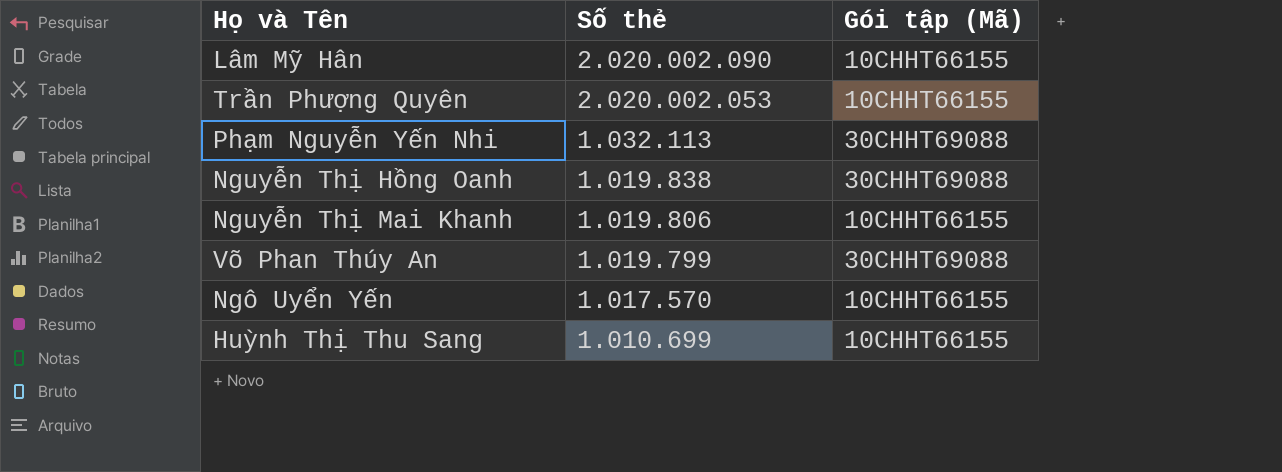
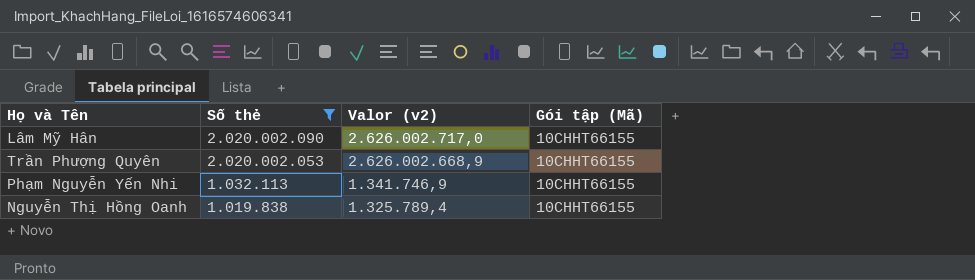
filter: none -> Số thẻ >= 1.019.838
column Valor (v2) | formula: none -> [Số thẻ] * 1,3
Phạm Nguyễn Yến Nhi | Gói tập (Mã): 30CHHT69088 -> 10CHHT66155
Nguyễn Thị Hồng Oanh | Gói tập (Mã): 30CHHT69088 -> 10CHHT66155

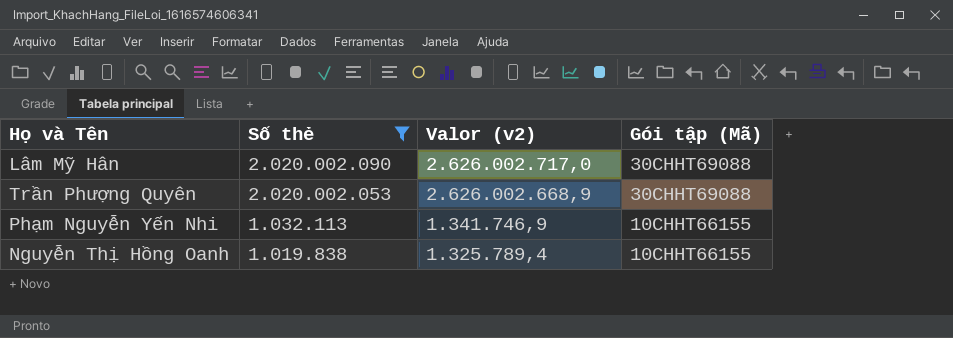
Lâm Mỹ Hân | Gói tập (Mã): 10CHHT66155 -> 30CHHT69088
Trần Phượng Quyên | Gói tập (Mã): 10CHHT66155 -> 30CHHT69088

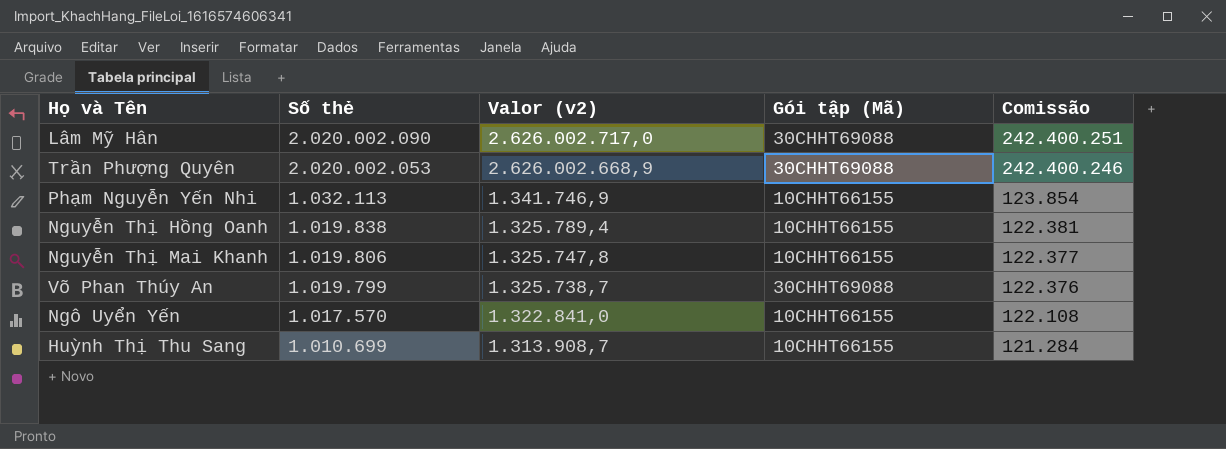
filter: Số thẻ >= 1.019.838 -> none
column Comissão | formula: none -> [Số thẻ] * 0,12

